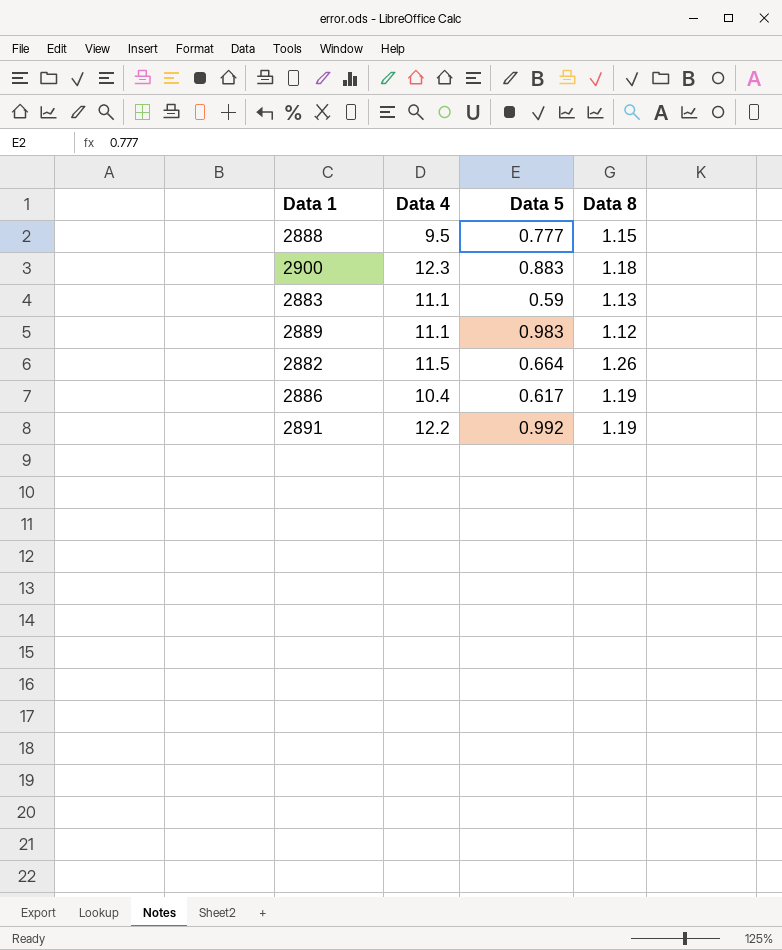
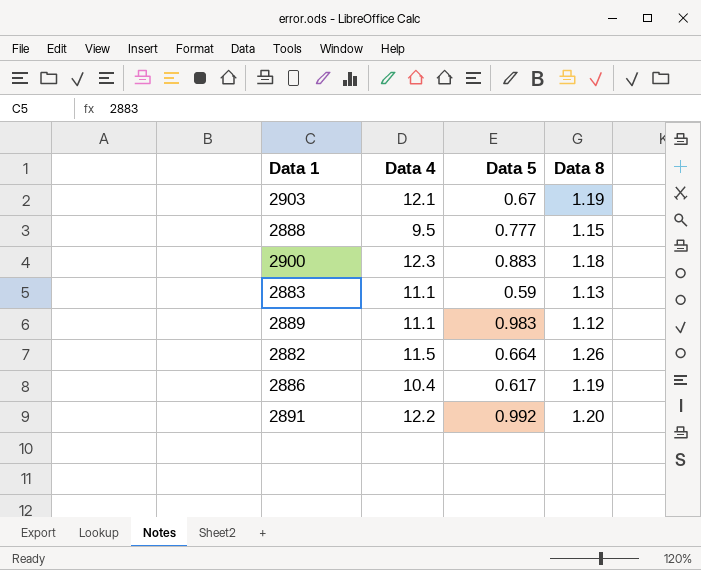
row 2903: none -> 12.1 | 0.67 | 1.19
2891 | Data 8: 1.19 -> 1.20

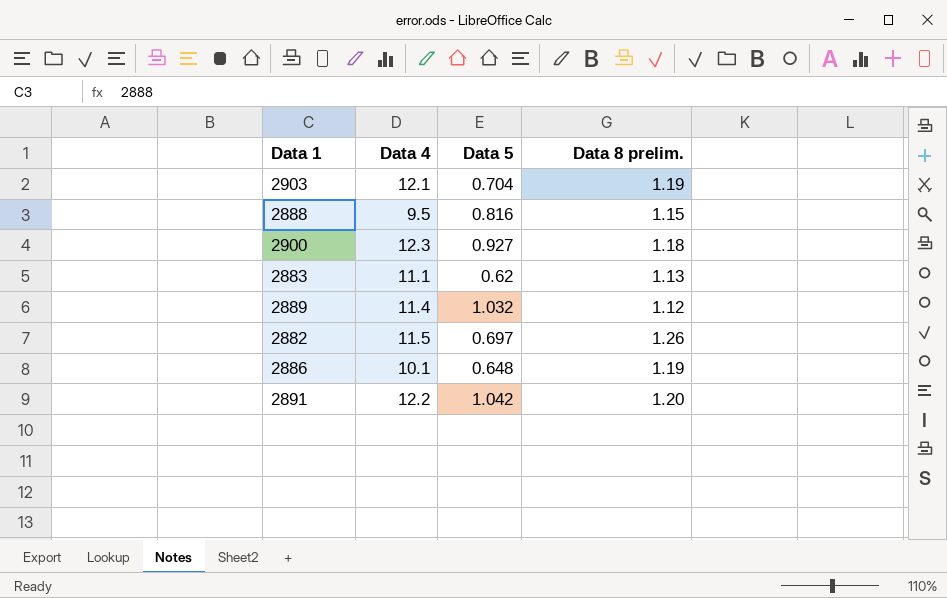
column name: Data 8 -> Data 8 prelim.
2903 | Data 5: 0.67 -> 0.704
2888 | Data 5: 0.777 -> 0.816
2900 | Data 5: 0.883 -> 0.927
2883 | Data 5: 0.59 -> 0.62
2889 | Data 4: 11.1 -> 11.4
2889 | Data 5: 0.983 -> 1.032
2882 | Data 5: 0.664 -> 0.697
2886 | Data 4: 10.4 -> 10.1
2886 | Data 5: 0.617 -> 0.648
2891 | Data 5: 0.992 -> 1.042

